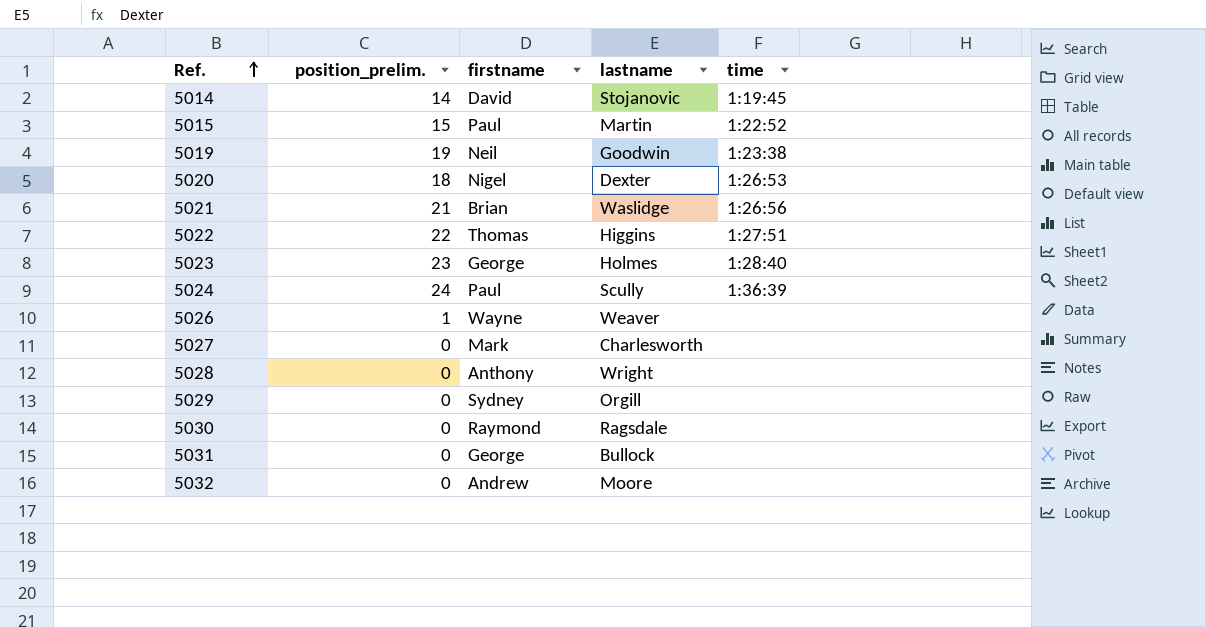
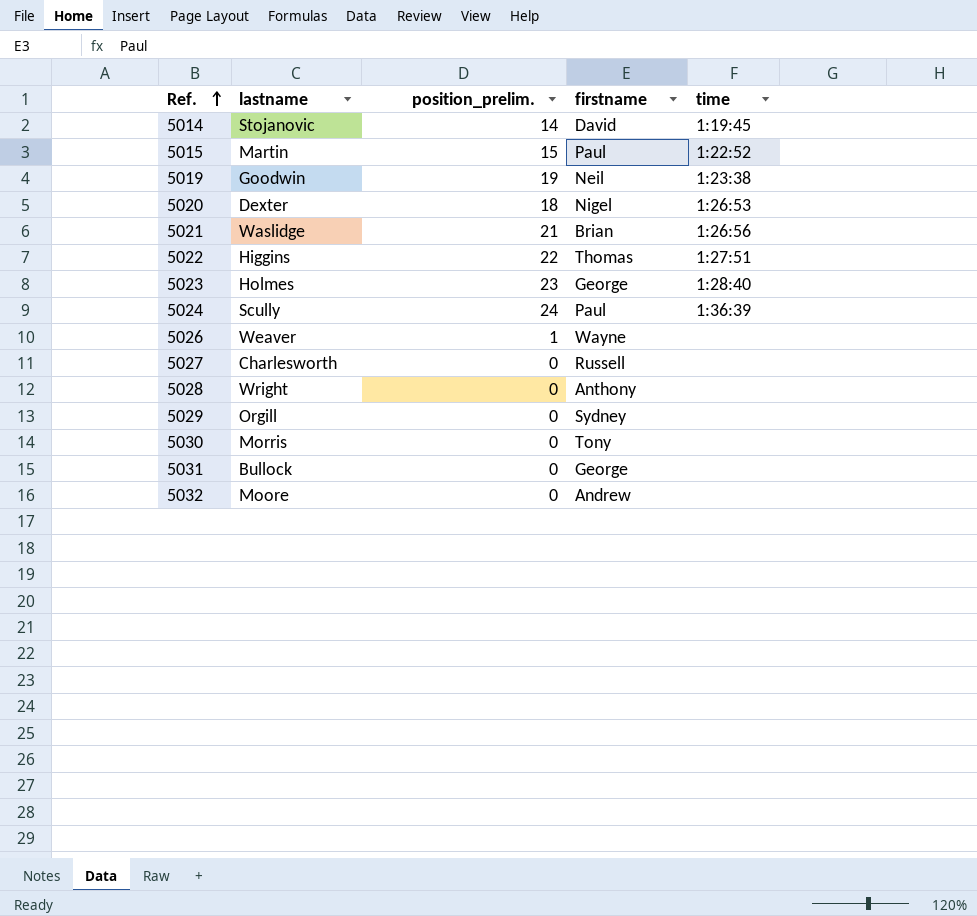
column lastname | position: 4 -> 2
5027 | firstname: Mark -> Russell
5030 | lastname: Ragsdale -> Morris
5030 | firstname: Raymond -> Tony

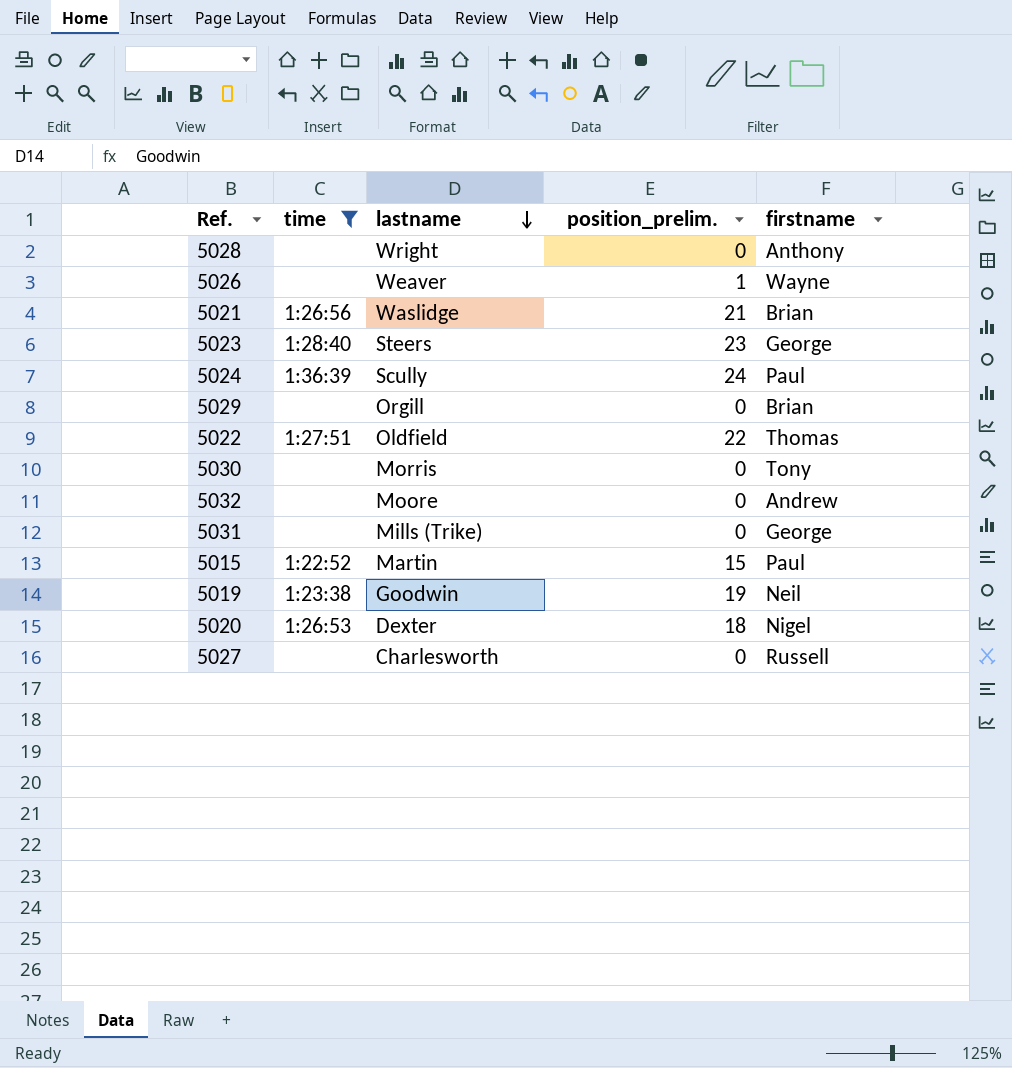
filter: none -> time != 1:19:45
row order: Ref. ascending -> lastname descending
column time | position: 5 -> 2
5023 | lastname: Holmes -> Steers
5029 | firstname: Sydney -> Brian
5022 | lastname: Higgins -> Oldfield
5031 | lastname: Bullock -> Mills (Trike)

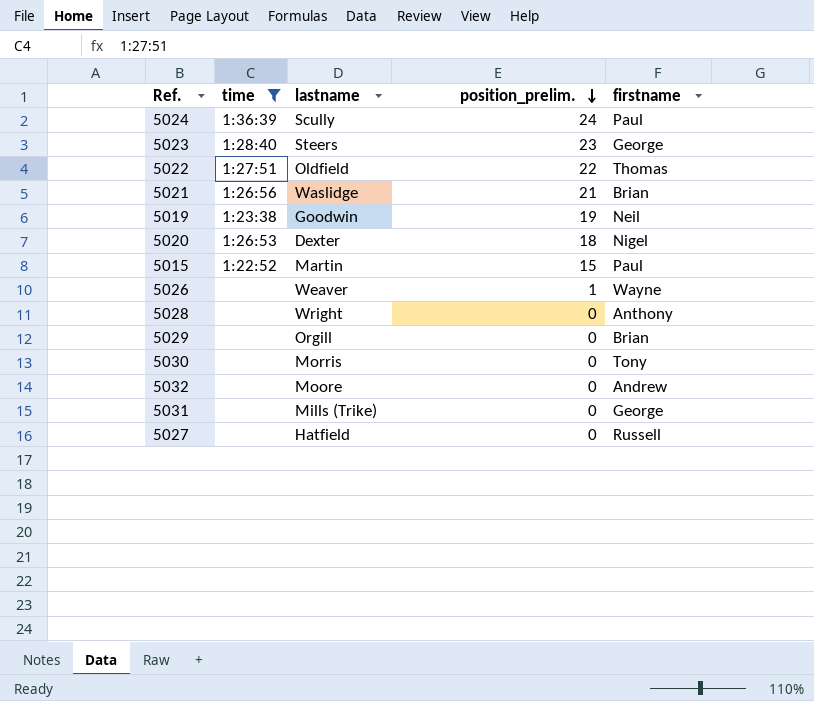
row order: lastname descending -> position_prelim. descending
5027 | lastname: Charlesworth -> Hatfield

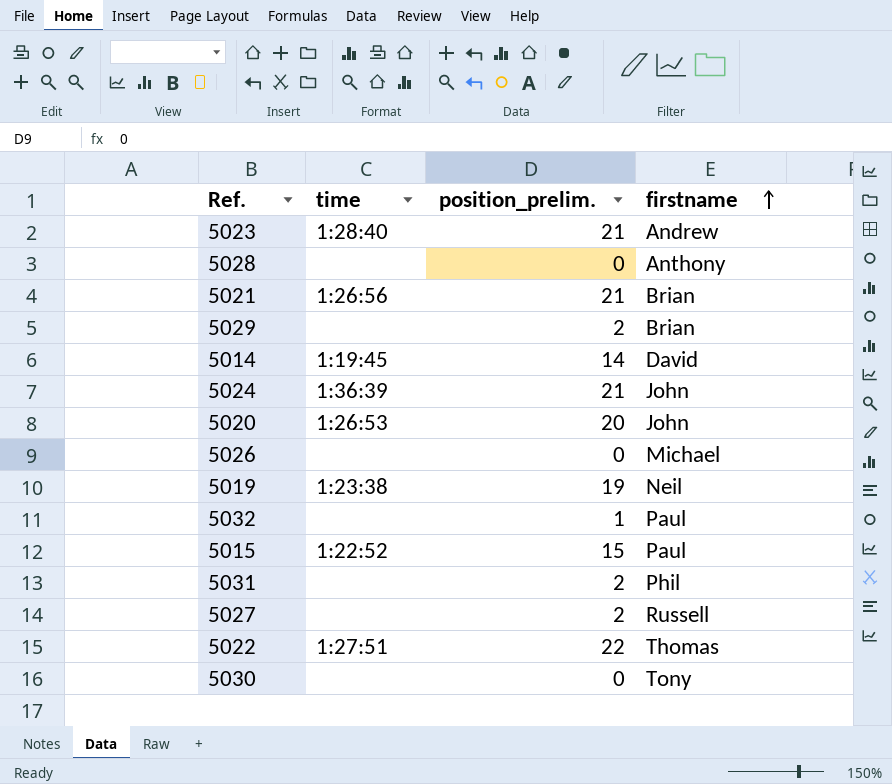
filter: time != 1:19:45 -> none
row order: position_prelim. descending -> firstname ascending
column lastname | position: 3 -> none
5023 | position_prelim.: 23 -> 21
5023 | firstname: George -> Andrew
5029 | position_prelim.: 0 -> 2
5024 | position_prelim.: 24 -> 21
5024 | firstname: Paul -> John
5020 | position_prelim.: 18 -> 20
5020 | firstname: Nigel -> John
5026 | position_prelim.: 1 -> 0
5026 | firstname: Wayne -> Michael
5032 | position_prelim.: 0 -> 1
5032 | firstname: Andrew -> Paul
5031 | position_prelim.: 0 -> 2
5031 | firstname: George -> Phil
5027 | position_prelim.: 0 -> 2

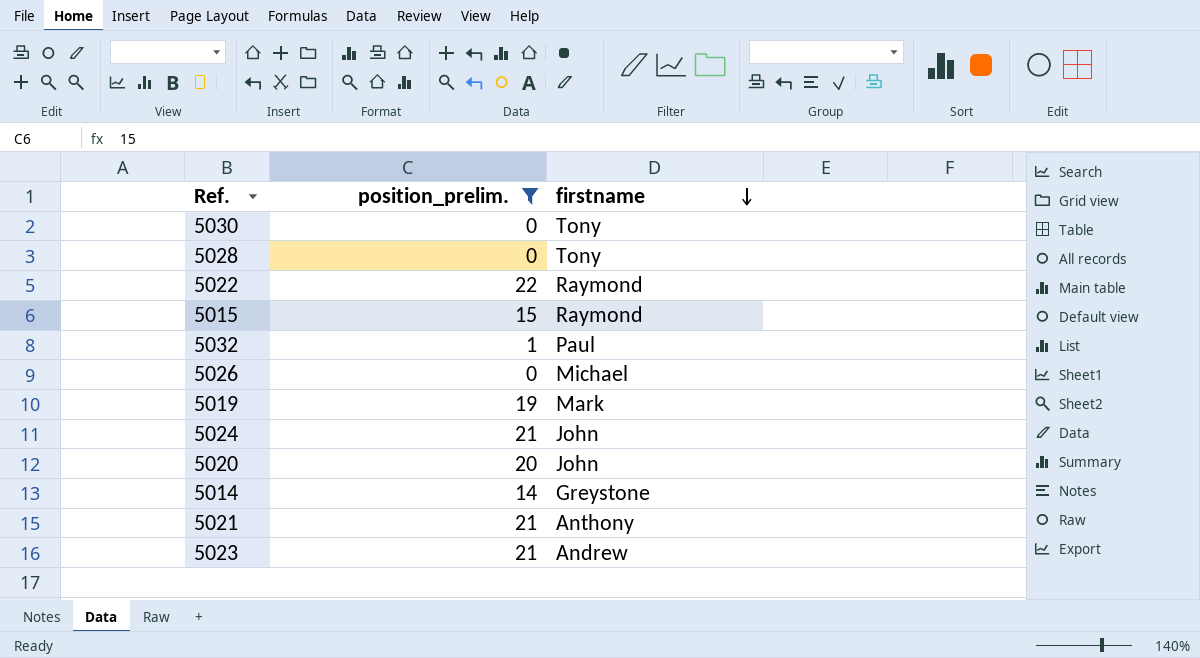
filter: none -> position_prelim. != 2
row order: firstname ascending -> firstname descending
column time | position: 2 -> none
5028 | firstname: Anthony -> Tony
5022 | firstname: Thomas -> Raymond
5015 | firstname: Paul -> Raymond
5019 | firstname: Neil -> Mark
5014 | firstname: David -> Greystone
5021 | firstname: Brian -> Anthony

